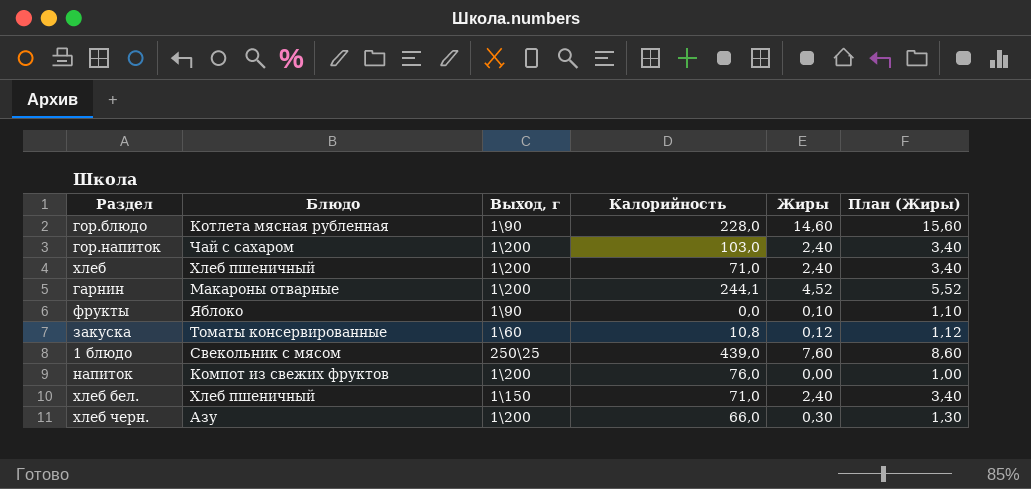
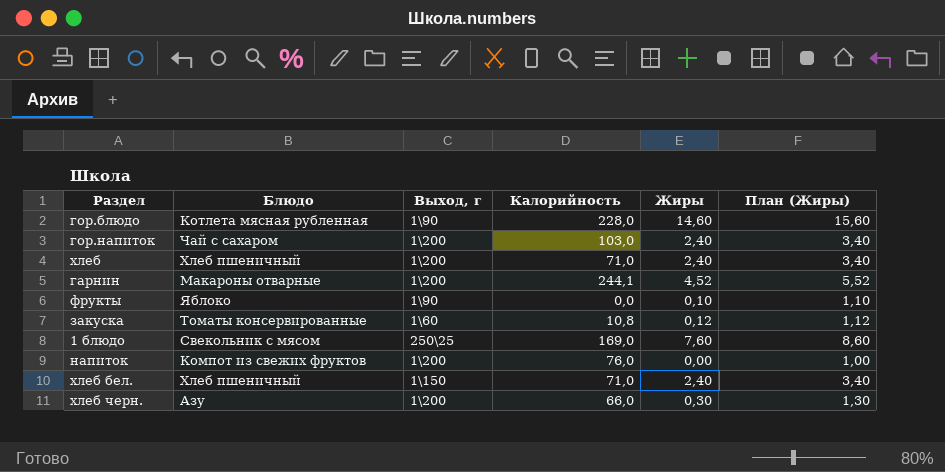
1 блюдо | Калорийность: 439,0 -> 169,0

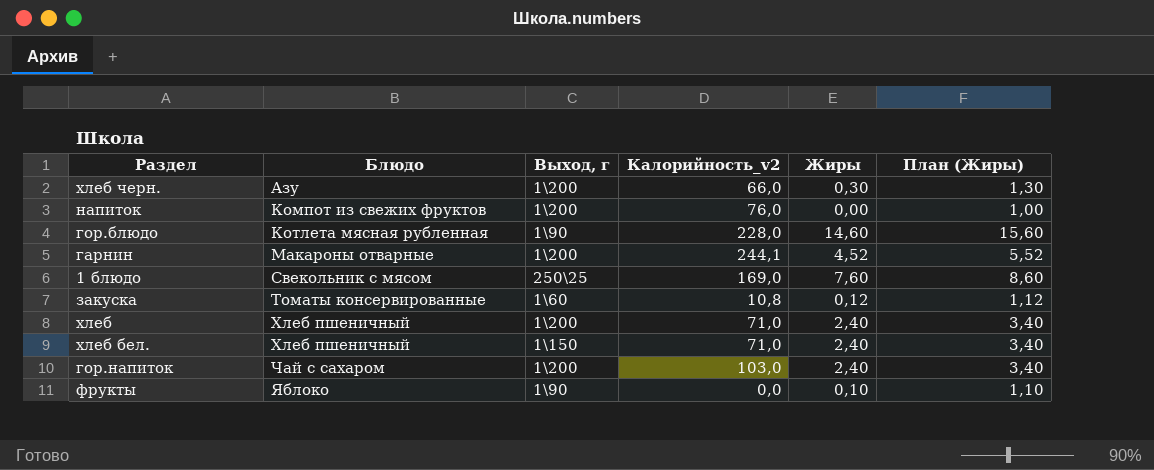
row order: none -> Блюдо ascending
column name: Калорийность -> Калорийность_v2

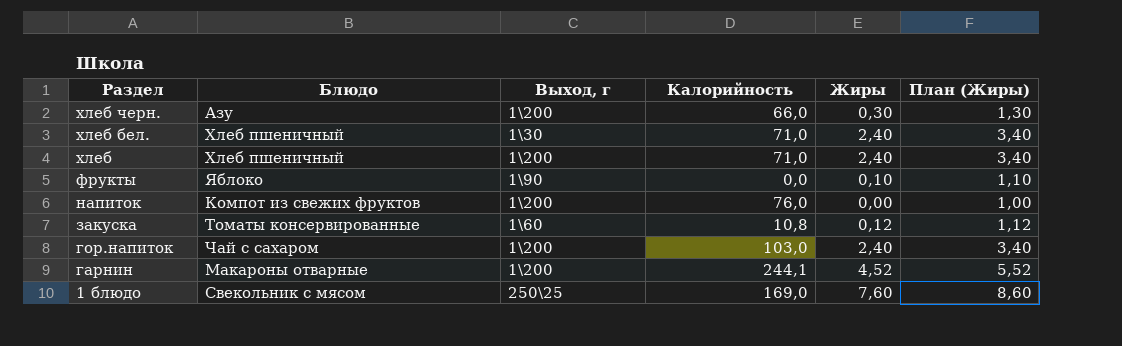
row order: Блюдо ascending -> Раздел descending
column name: Калорийность_v2 -> Калорийность
row гор.блюдо: Котлета мясная рубленная | 1\90 | 228,0 | 14,60 | 15,60 -> none
хлеб бел. | Выход, г: 1\150 -> 1\30

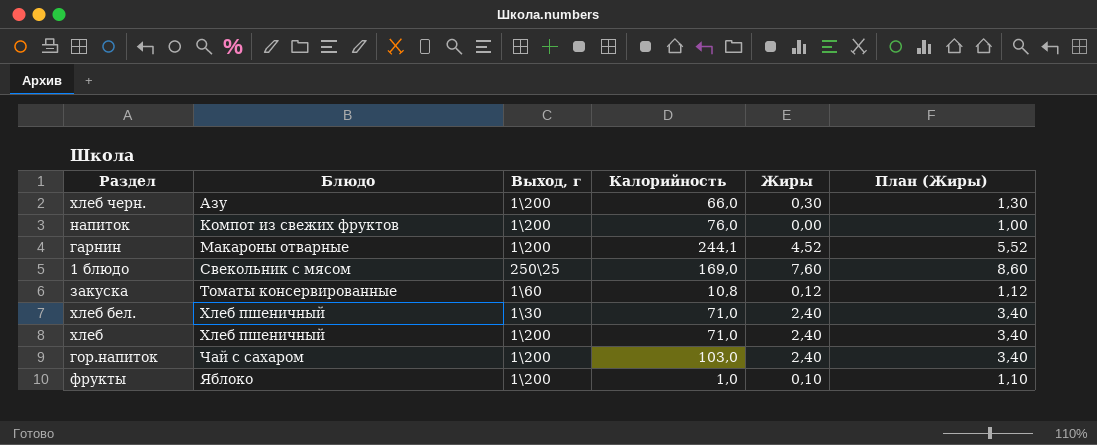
row order: Раздел descending -> Блюдо ascending
фрукты | Выход, г: 1\90 -> 1\200
фрукты | Калорийность: 0,0 -> 1,0

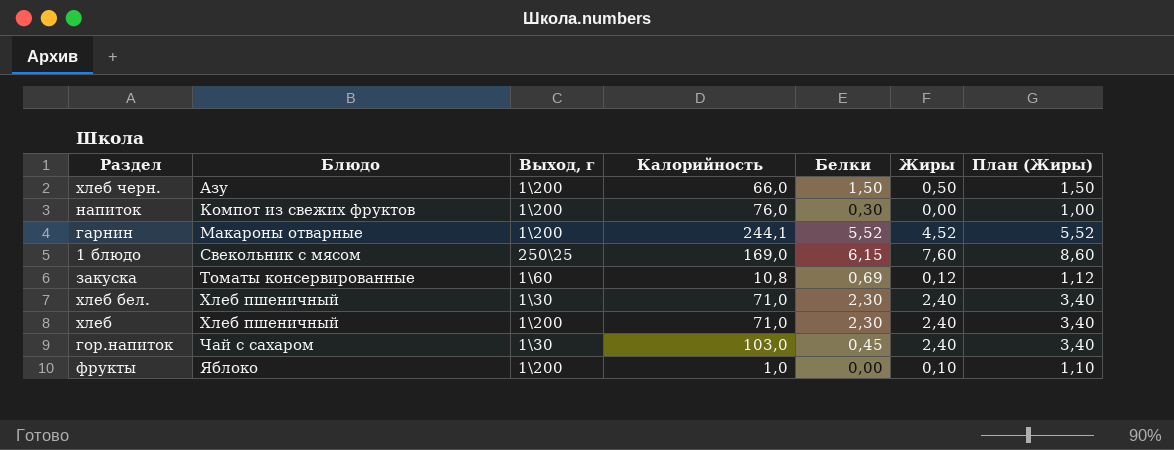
column Белки | position: none -> 5
хлеб черн. | Жиры: 0,30 -> 0,50
хлеб черн. | План (Жиры): 1,30 -> 1,50
гор.напиток | Выход, г: 1\200 -> 1\30

